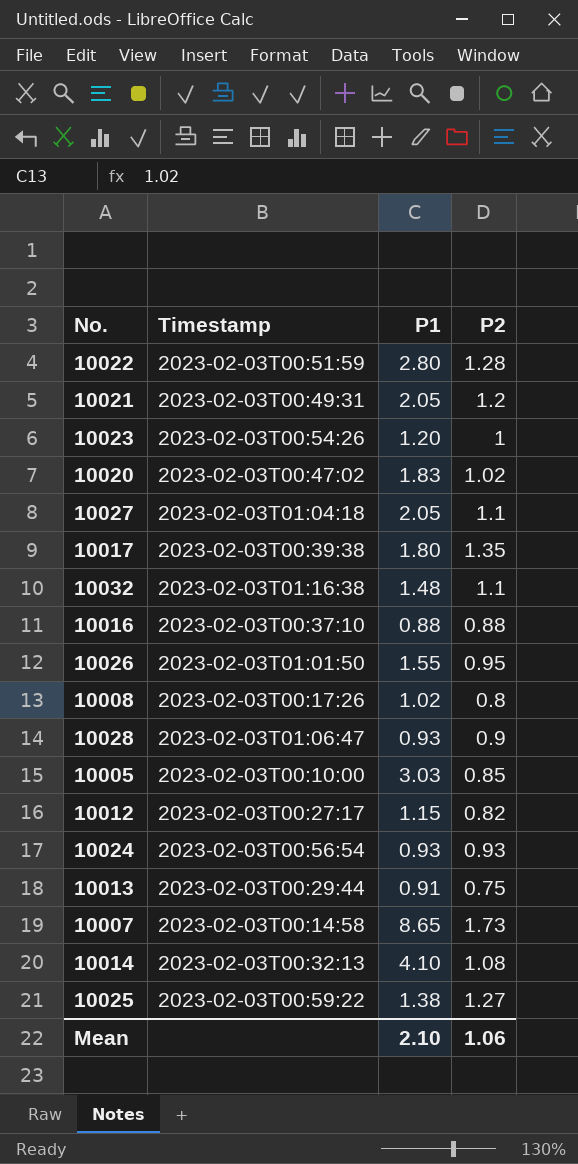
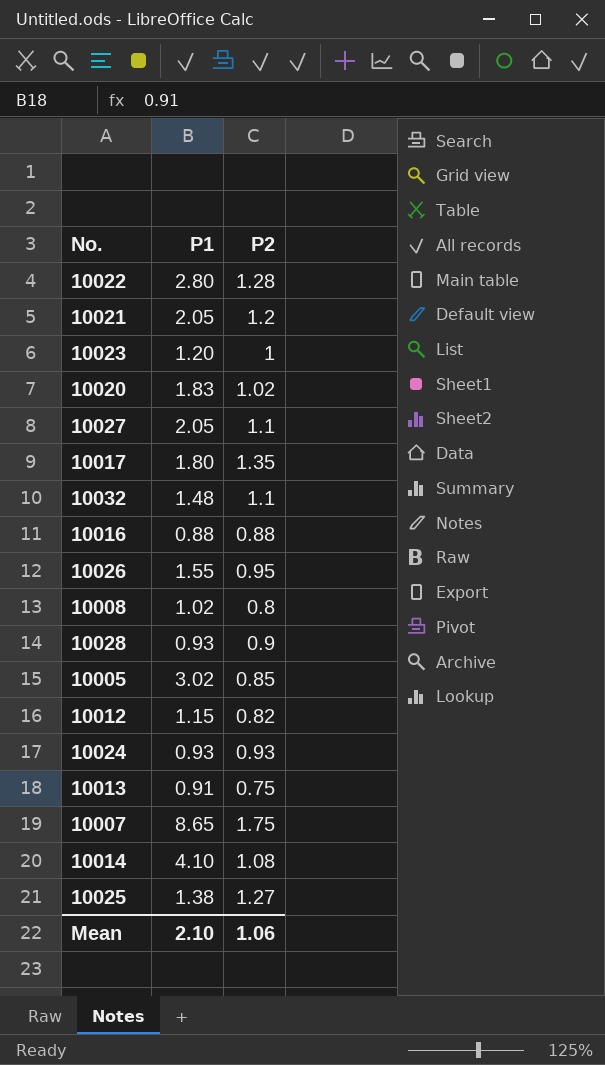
column Timestamp | position: 2 -> none
10005 | P1: 3.03 -> 3.02
10007 | P2: 1.73 -> 1.75

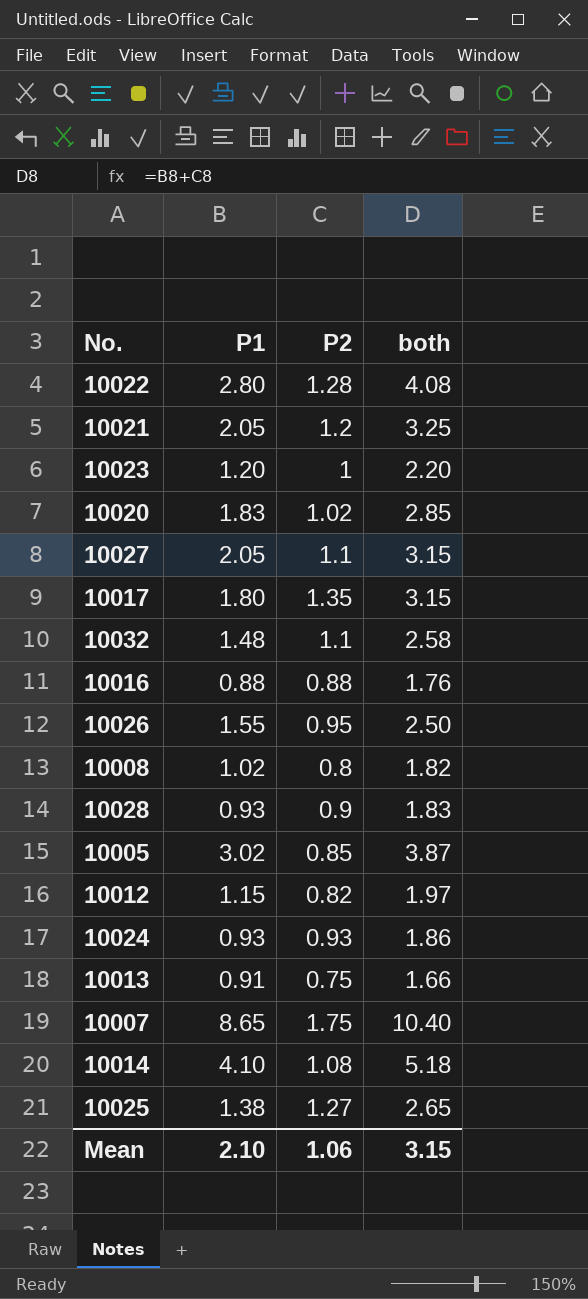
column both | formula: none -> [P1] + [P2]

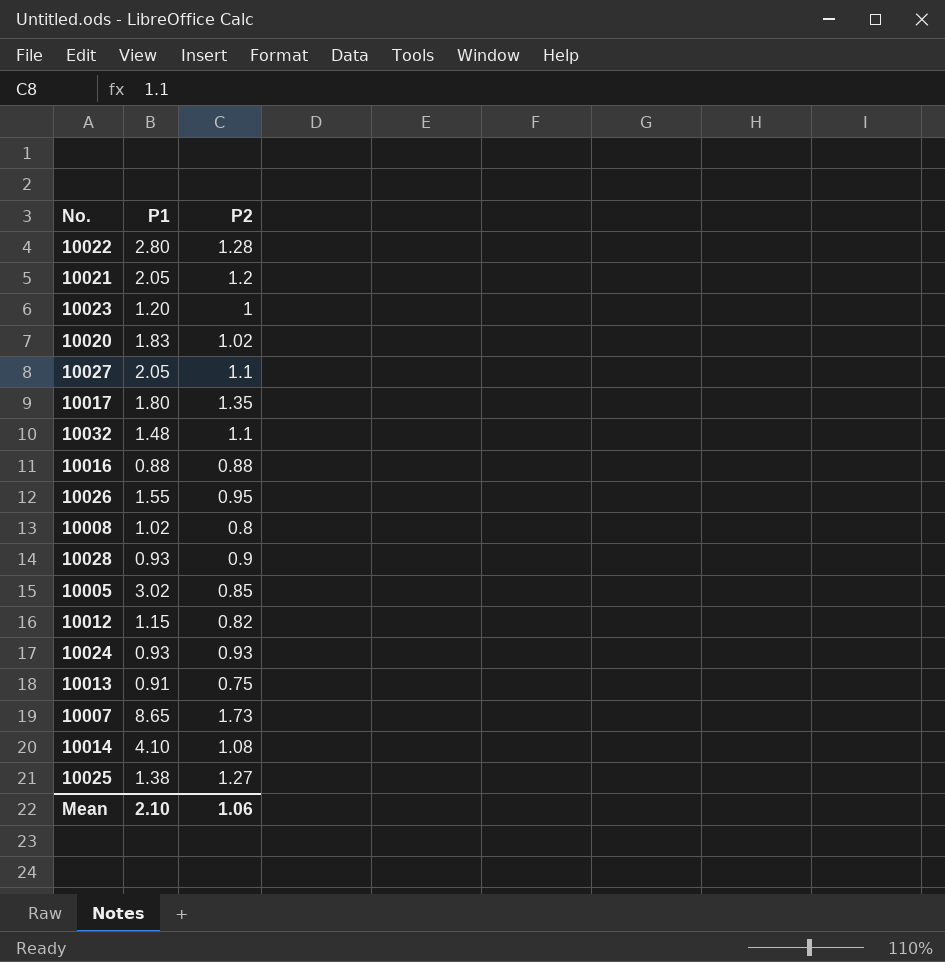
column both | formula: [P1] + [P2] -> none
10007 | P2: 1.75 -> 1.73

